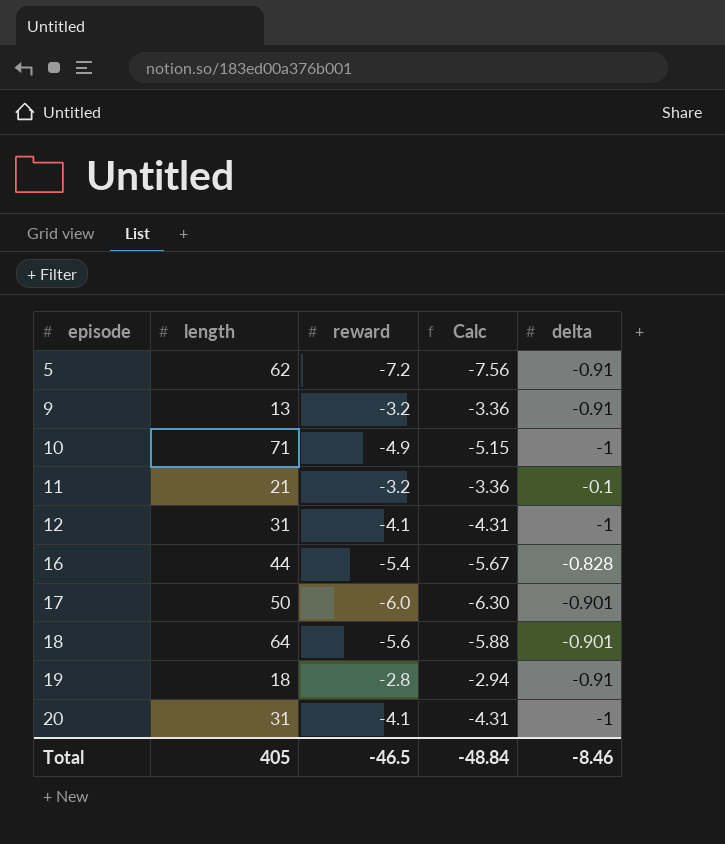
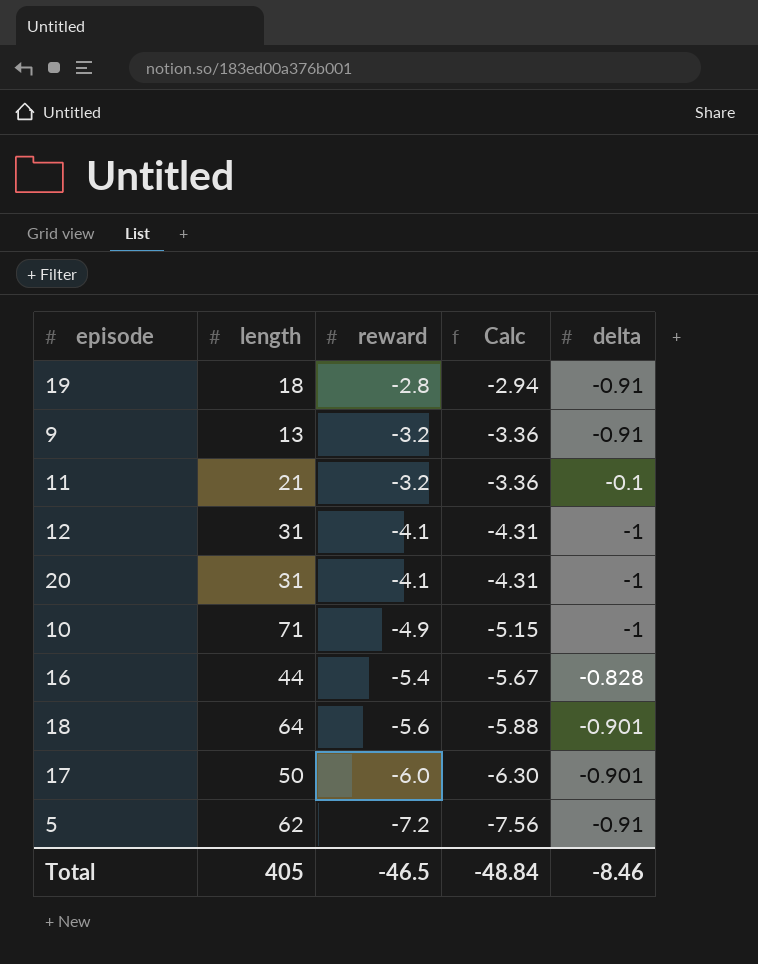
row order: episode ascending -> reward descending

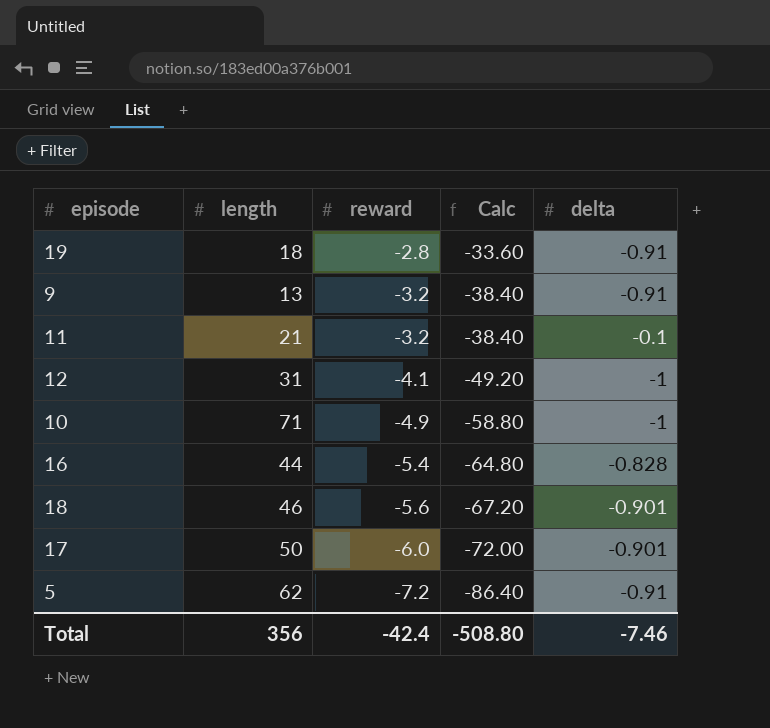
column Calc | formula: [reward] * 1.05 -> [reward] * 12
row 20: 31 | -4.1 | -4.31 | -1 -> none
18 | length: 64 -> 46
Total | length: 405 -> 356
Total | reward: -46.5 -> -42.4
Total | Calc: -48.84 -> -508.80
Total | delta: -8.46 -> -7.46

